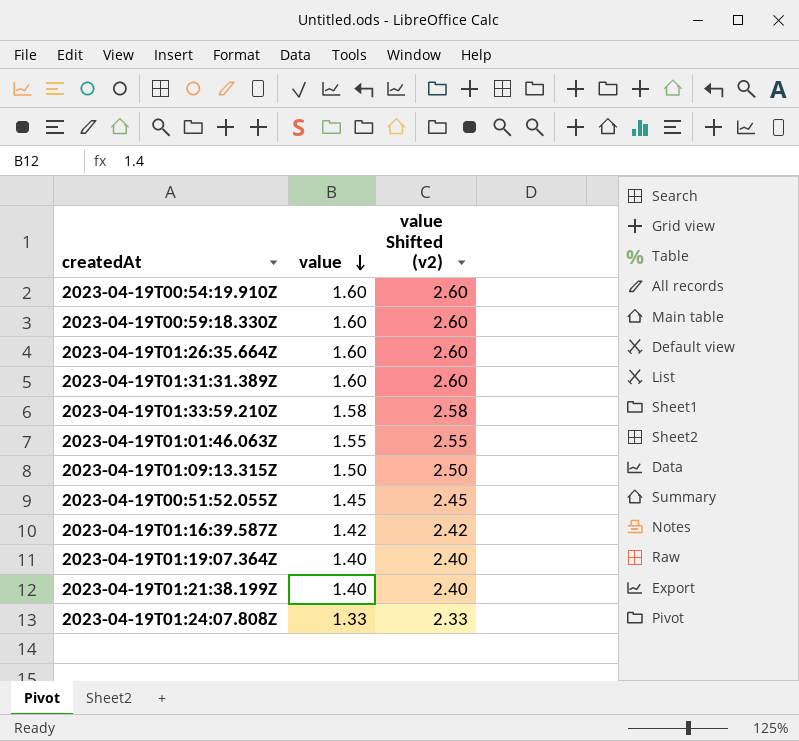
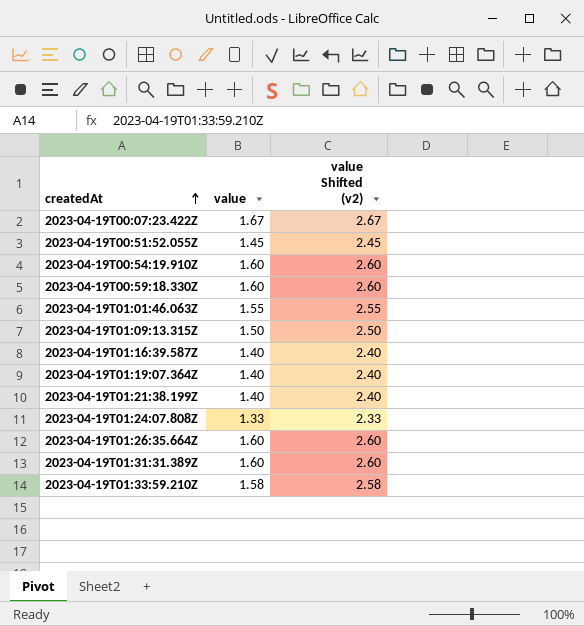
row order: value descending -> createdAt ascending
row 2023-04-19T00:07:23.422Z: none -> 1.67 | 2.67
2023-04-19T01:16:39.587Z | value: 1.42 -> 1.40
2023-04-19T01:16:39.587Z | value Shifted (v2): 2.42 -> 2.40

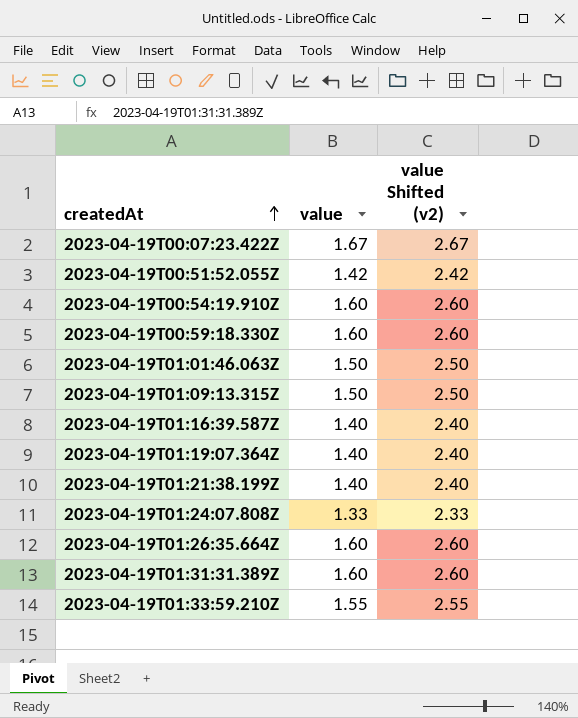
2023-04-19T00:51:52.055Z | value: 1.45 -> 1.42
2023-04-19T00:51:52.055Z | value Shifted (v2): 2.45 -> 2.42
2023-04-19T01:01:46.063Z | value: 1.55 -> 1.50
2023-04-19T01:01:46.063Z | value Shifted (v2): 2.55 -> 2.50
2023-04-19T01:33:59.210Z | value: 1.58 -> 1.55
2023-04-19T01:33:59.210Z | value Shifted (v2): 2.58 -> 2.55

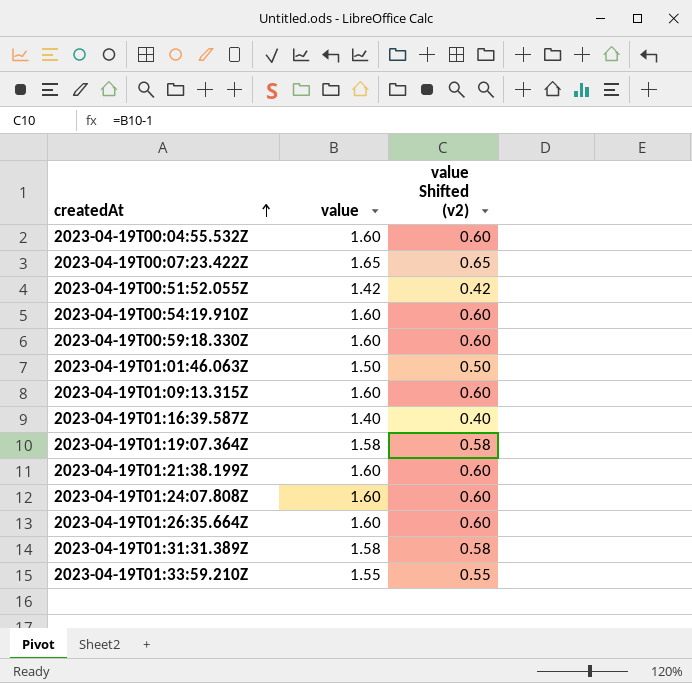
column value Shifted (v2) | formula: [value] + 1 -> [value] - 1
row 2023-04-19T00:04:55.532Z: none -> 1.60 | 0.60
2023-04-19T00:07:23.422Z | value: 1.67 -> 1.65
2023-04-19T01:09:13.315Z | value: 1.50 -> 1.60
2023-04-19T01:19:07.364Z | value: 1.40 -> 1.58
2023-04-19T01:21:38.199Z | value: 1.40 -> 1.60
2023-04-19T01:24:07.808Z | value: 1.33 -> 1.60
2023-04-19T01:31:31.389Z | value: 1.60 -> 1.58

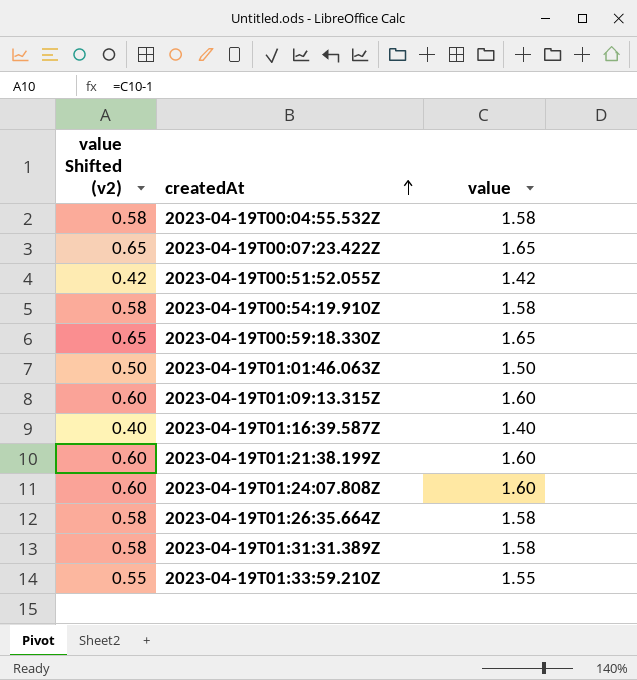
column value Shifted (v2) | position: 3 -> 1
row 2023-04-19T01:19:07.364Z: 1.58 | 0.58 -> none
2023-04-19T00:04:55.532Z | value Shifted (v2): 0.60 -> 0.58
2023-04-19T00:04:55.532Z | value: 1.60 -> 1.58
2023-04-19T00:54:19.910Z | value Shifted (v2): 0.60 -> 0.58
2023-04-19T00:54:19.910Z | value: 1.60 -> 1.58
2023-04-19T00:59:18.330Z | value Shifted (v2): 0.60 -> 0.65
2023-04-19T00:59:18.330Z | value: 1.60 -> 1.65
2023-04-19T01:26:35.664Z | value Shifted (v2): 0.60 -> 0.58
2023-04-19T01:26:35.664Z | value: 1.60 -> 1.58

